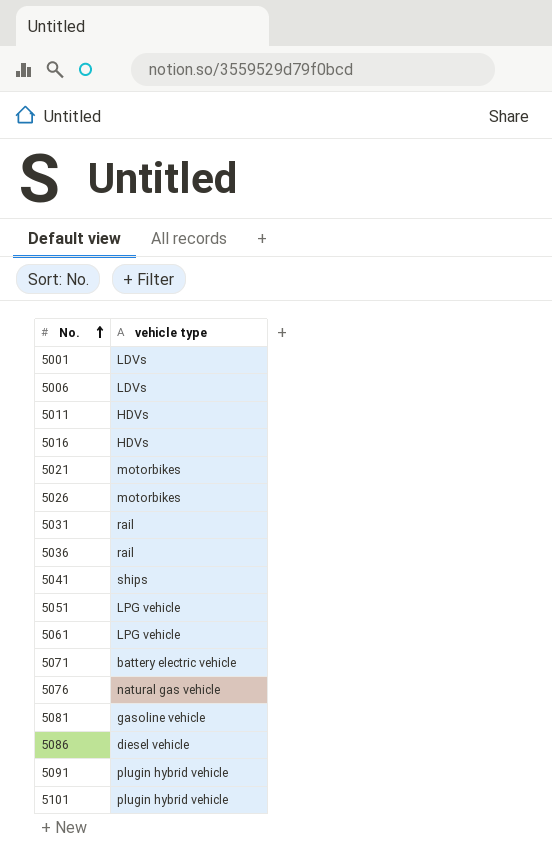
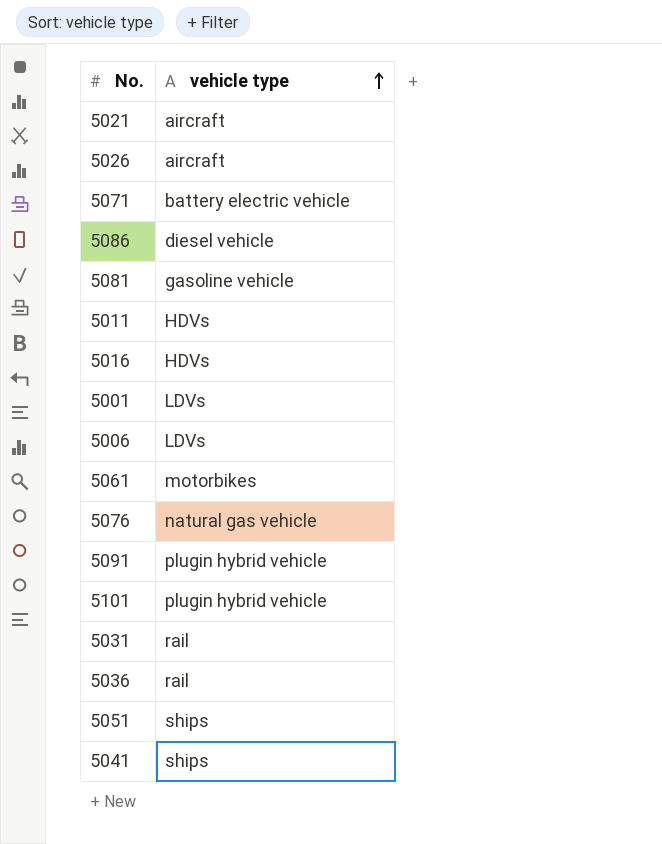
row order: No. ascending -> vehicle type ascending
5021 | vehicle type: motorbikes -> aircraft
5026 | vehicle type: motorbikes -> aircraft
5061 | vehicle type: LPG vehicle -> motorbikes
5051 | vehicle type: LPG vehicle -> ships

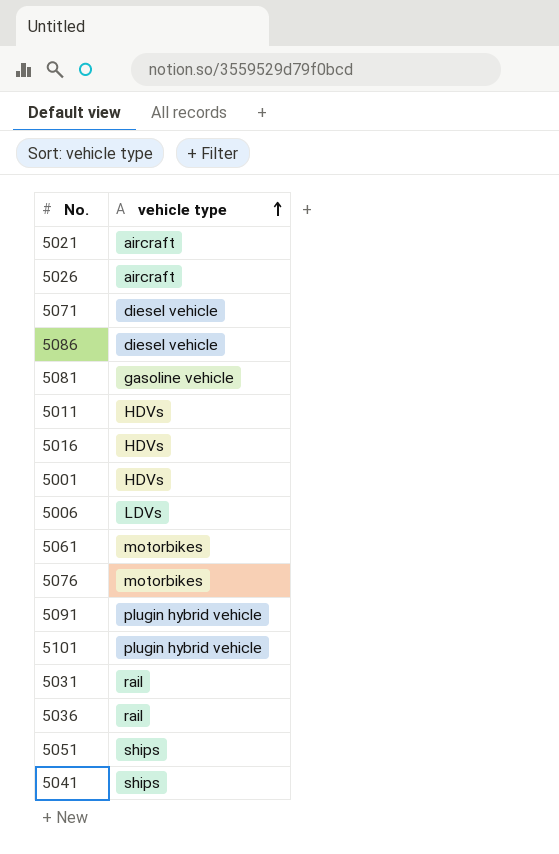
5071 | vehicle type: battery electric vehicle -> diesel vehicle
5001 | vehicle type: LDVs -> HDVs
5076 | vehicle type: natural gas vehicle -> motorbikes

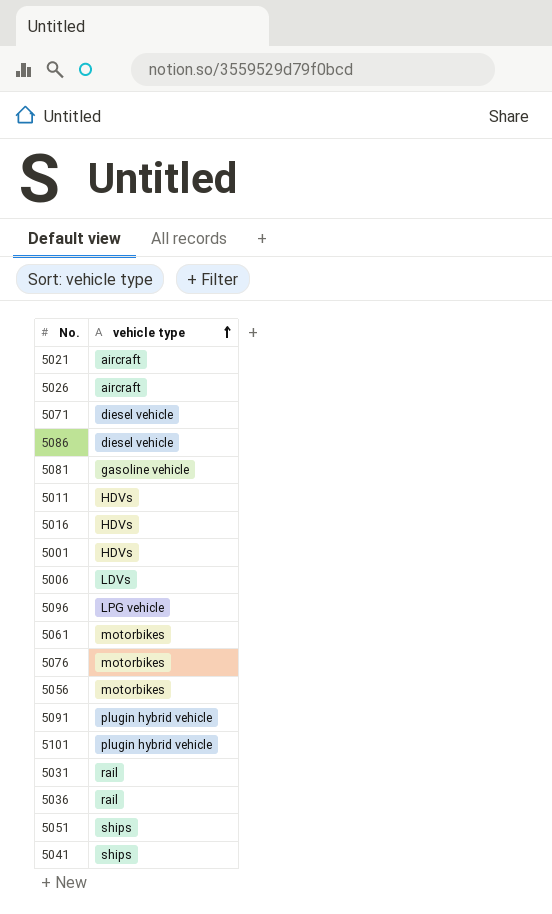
row 5096: none -> LPG vehicle
row 5056: none -> motorbikes

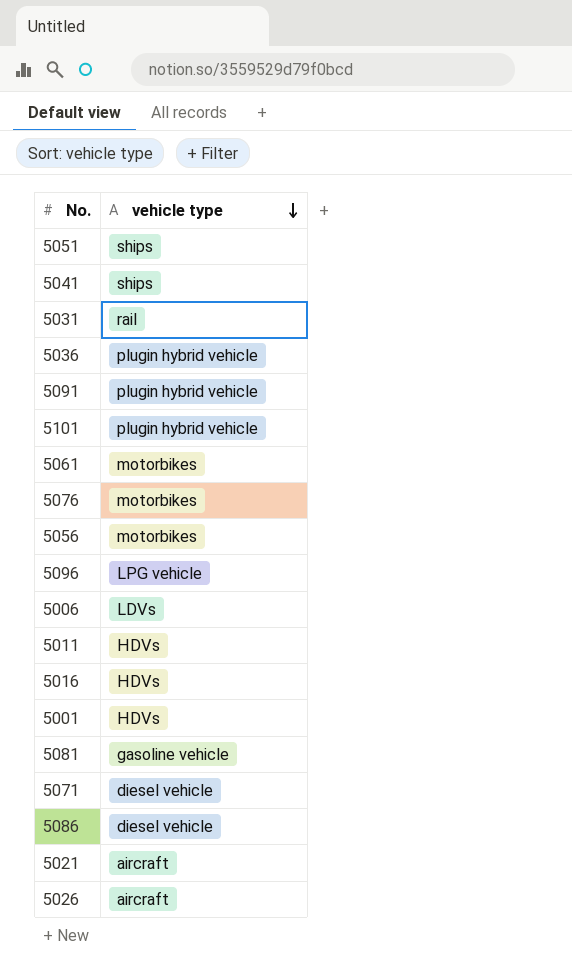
row order: vehicle type ascending -> vehicle type descending
5036 | vehicle type: rail -> plugin hybrid vehicle

